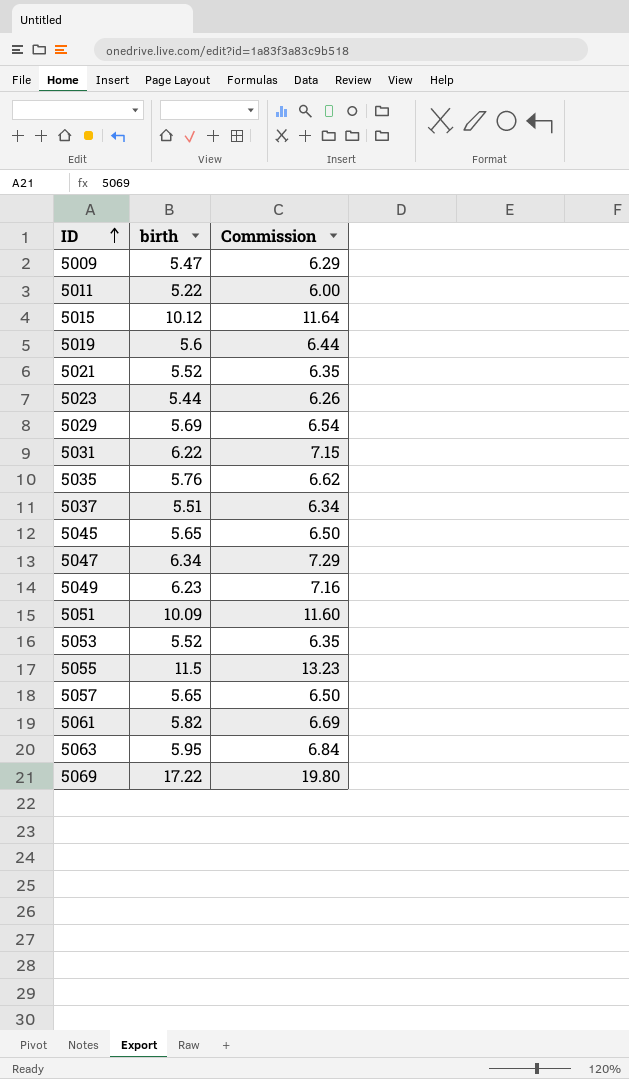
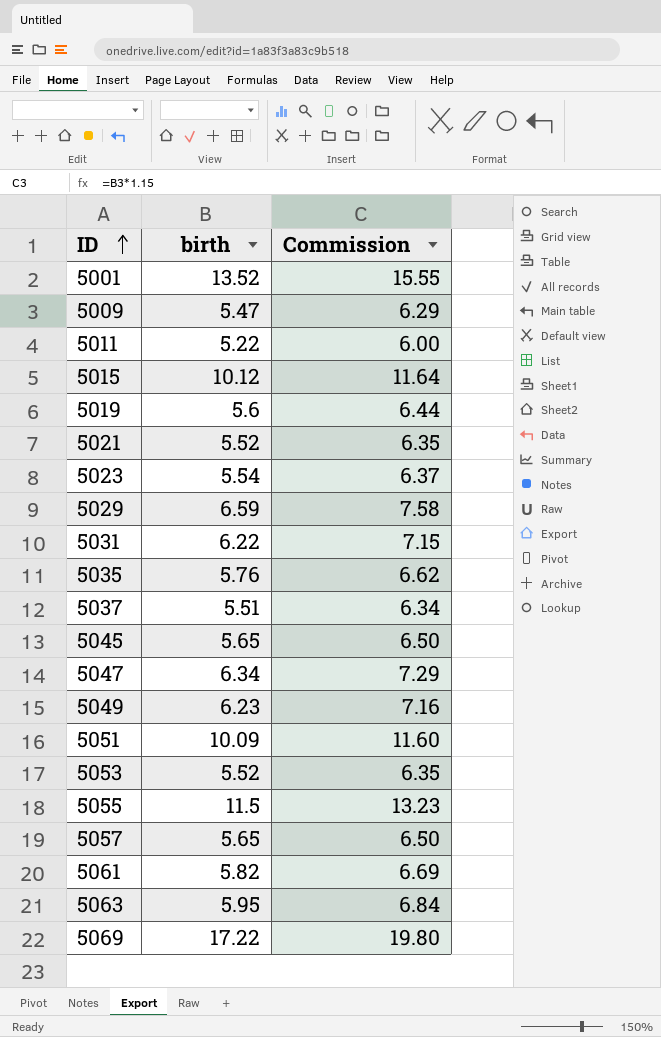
row 5001: none -> 13.52 | 15.55
5023 | birth: 5.44 -> 5.54
5023 | Commission: 6.26 -> 6.37
5029 | birth: 5.69 -> 6.59
5029 | Commission: 6.54 -> 7.58

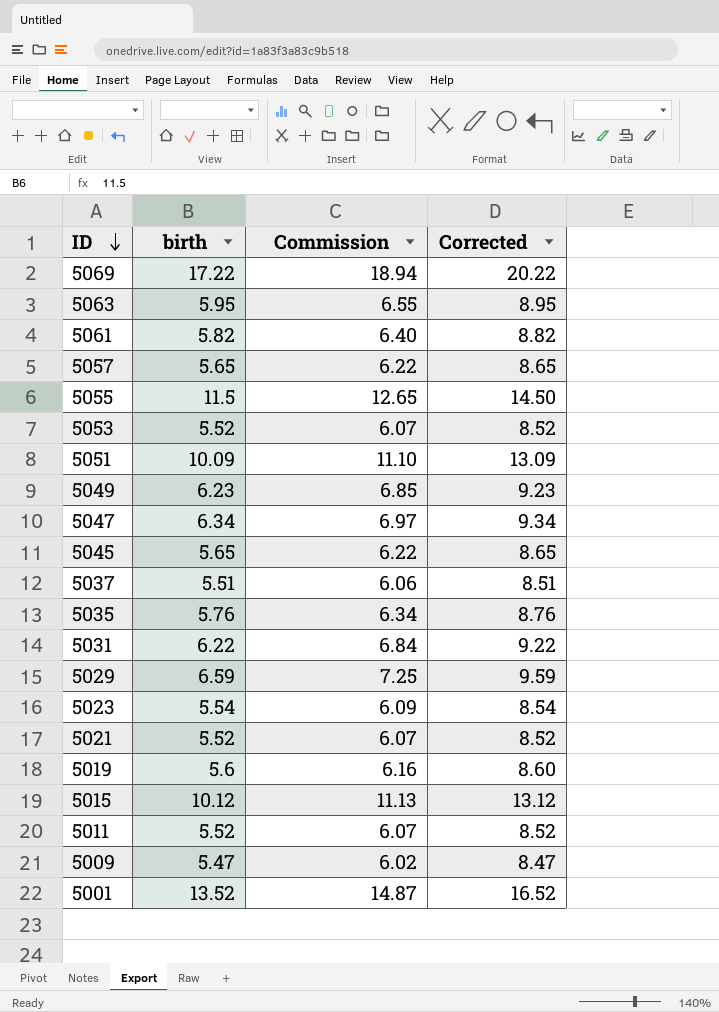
row order: ID ascending -> ID descending
column Commission | formula: [birth] * 1.15 -> [birth] * 1.1
column Corrected | formula: none -> [birth] + 3
5011 | birth: 5.22 -> 5.52

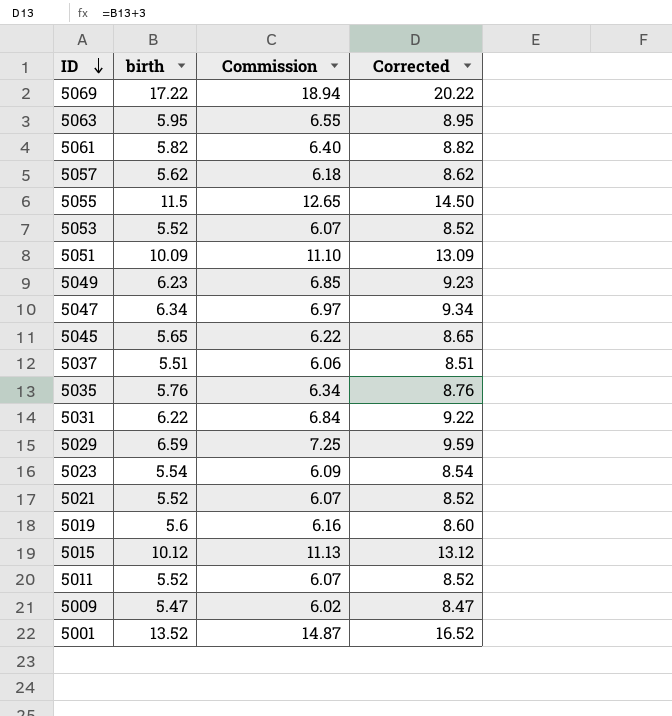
5057 | birth: 5.65 -> 5.62
5057 | Commission: 6.22 -> 6.18
5057 | Corrected: 8.65 -> 8.62

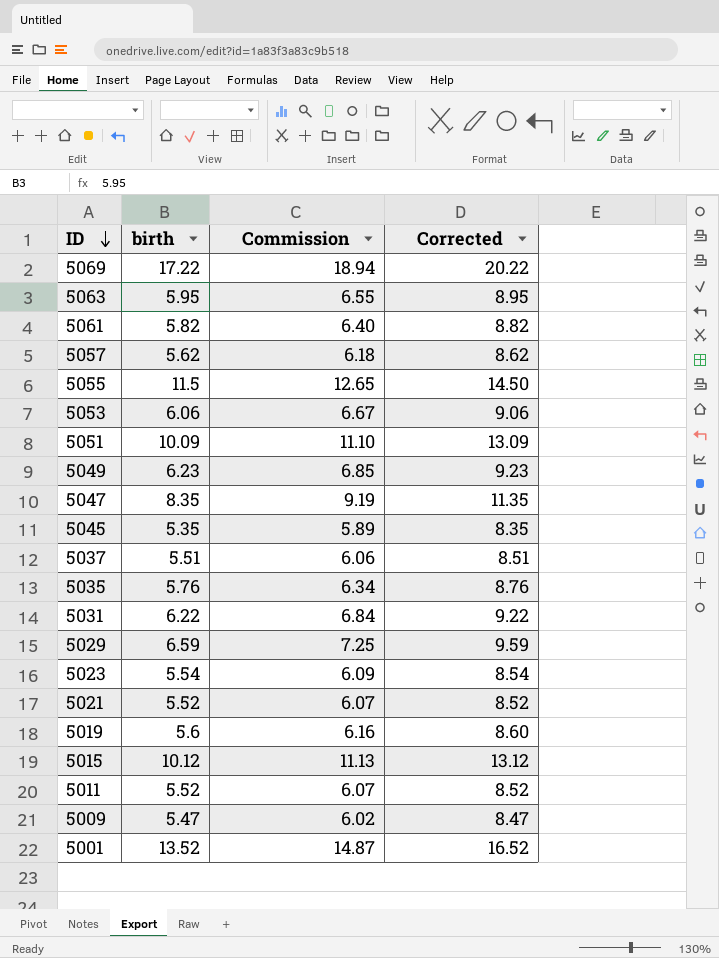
5053 | birth: 5.52 -> 6.06
5053 | Commission: 6.07 -> 6.67
5053 | Corrected: 8.52 -> 9.06
5047 | birth: 6.34 -> 8.35
5047 | Commission: 6.97 -> 9.19
5047 | Corrected: 9.34 -> 11.35
5045 | birth: 5.65 -> 5.35
5045 | Commission: 6.22 -> 5.89
5045 | Corrected: 8.65 -> 8.35

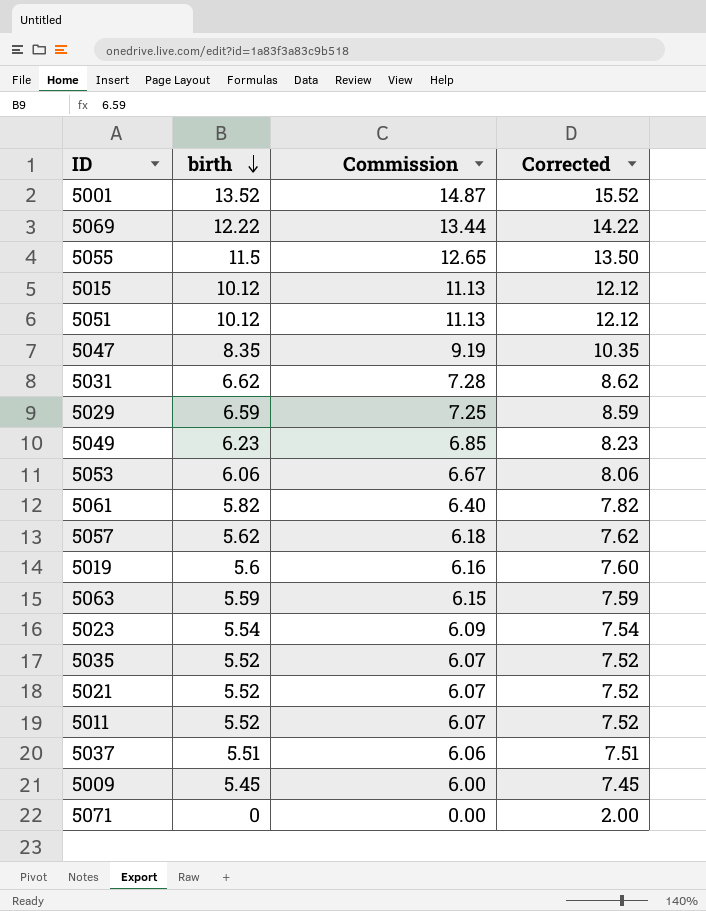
row order: ID descending -> birth descending
column Corrected | formula: [birth] + 3 -> [birth] + 2
row 5045: 5.35 | 5.89 | 8.35 -> none
5069 | birth: 17.22 -> 12.22
5069 | Commission: 18.94 -> 13.44
5051 | birth: 10.09 -> 10.12
5051 | Commission: 11.10 -> 11.13
5031 | birth: 6.22 -> 6.62
5031 | Commission: 6.84 -> 7.28
5063 | birth: 5.95 -> 5.59
5063 | Commission: 6.55 -> 6.15
5035 | birth: 5.76 -> 5.52
5035 | Commission: 6.34 -> 6.07
5009 | birth: 5.47 -> 5.45
5009 | Commission: 6.02 -> 6.00
row 5071: none -> 0 | 0.00 | 2.00

